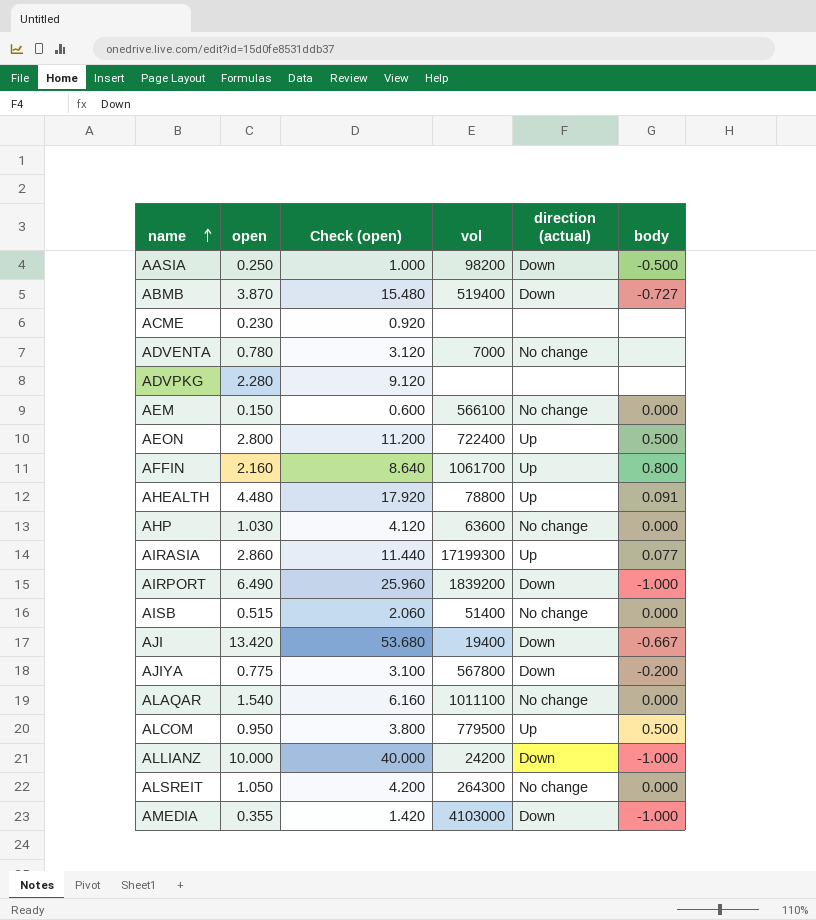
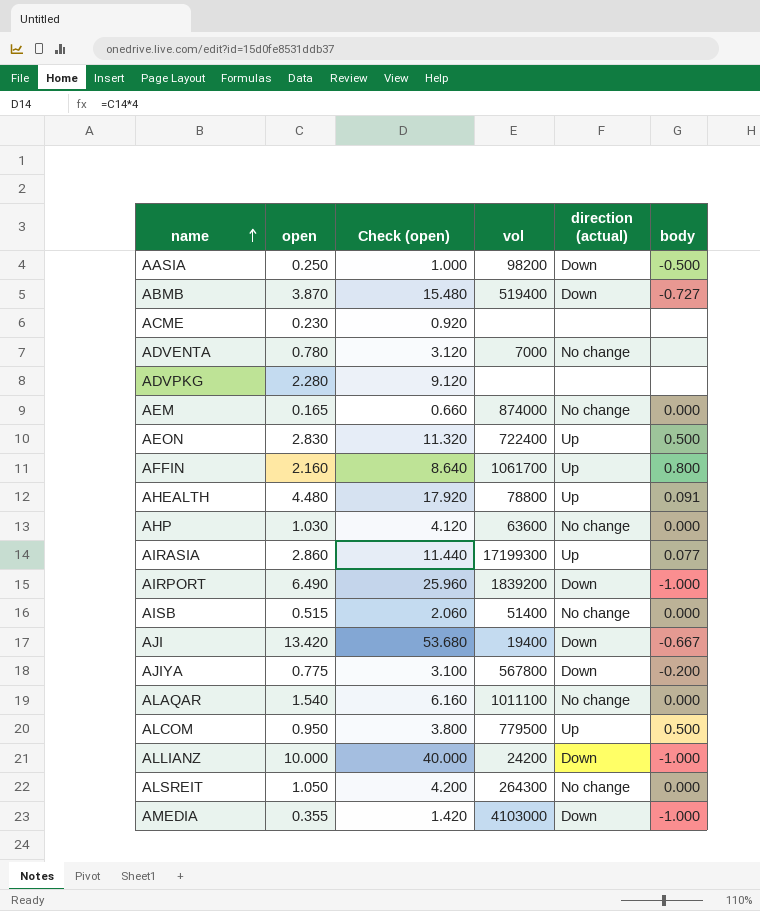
AEM | open: 0.150 -> 0.165
AEM | Check (open): 0.600 -> 0.660
AEM | vol: 566100 -> 874000
AEON | open: 2.800 -> 2.830
AEON | Check (open): 11.200 -> 11.320

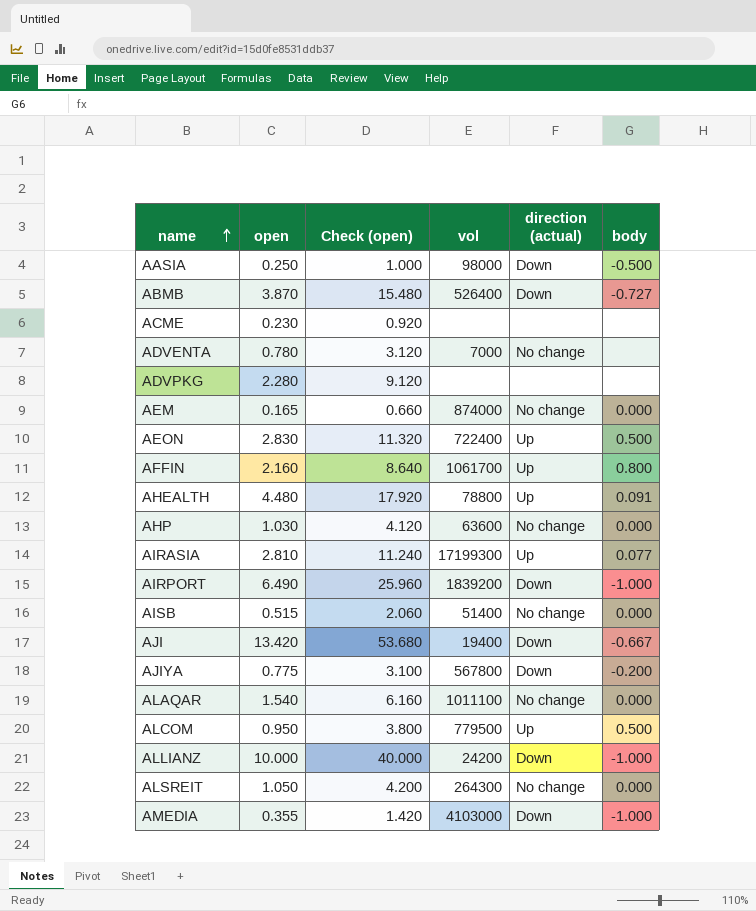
AASIA | vol: 98200 -> 98000
ABMB | vol: 519400 -> 526400
AIRASIA | open: 2.860 -> 2.810
AIRASIA | Check (open): 11.440 -> 11.240

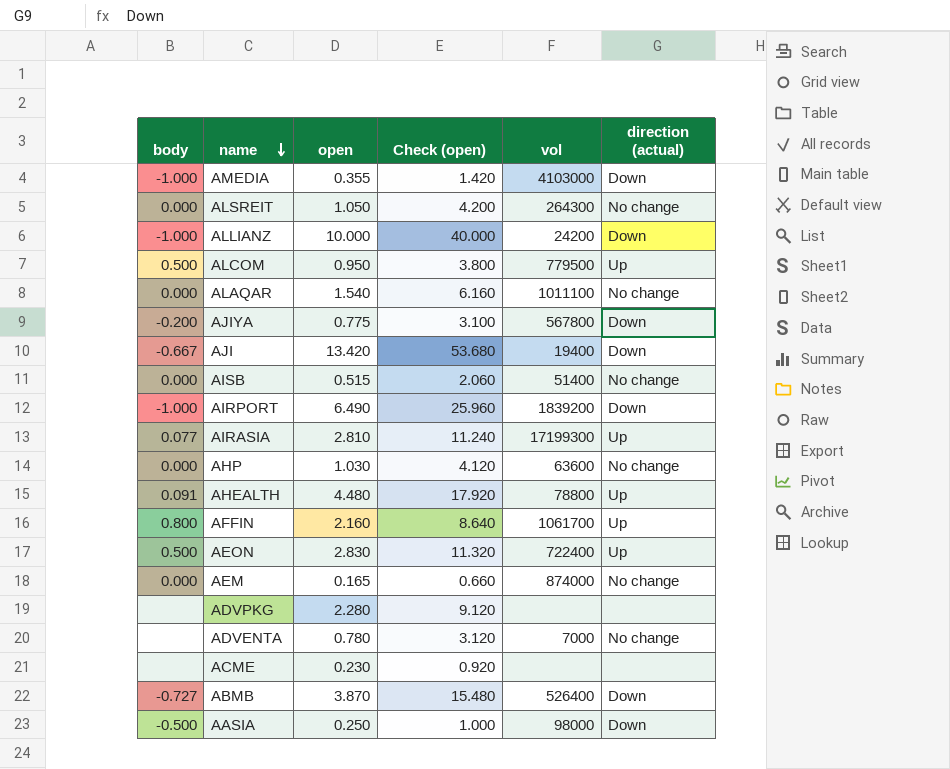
row order: name ascending -> name descending
column body | position: 6 -> 1

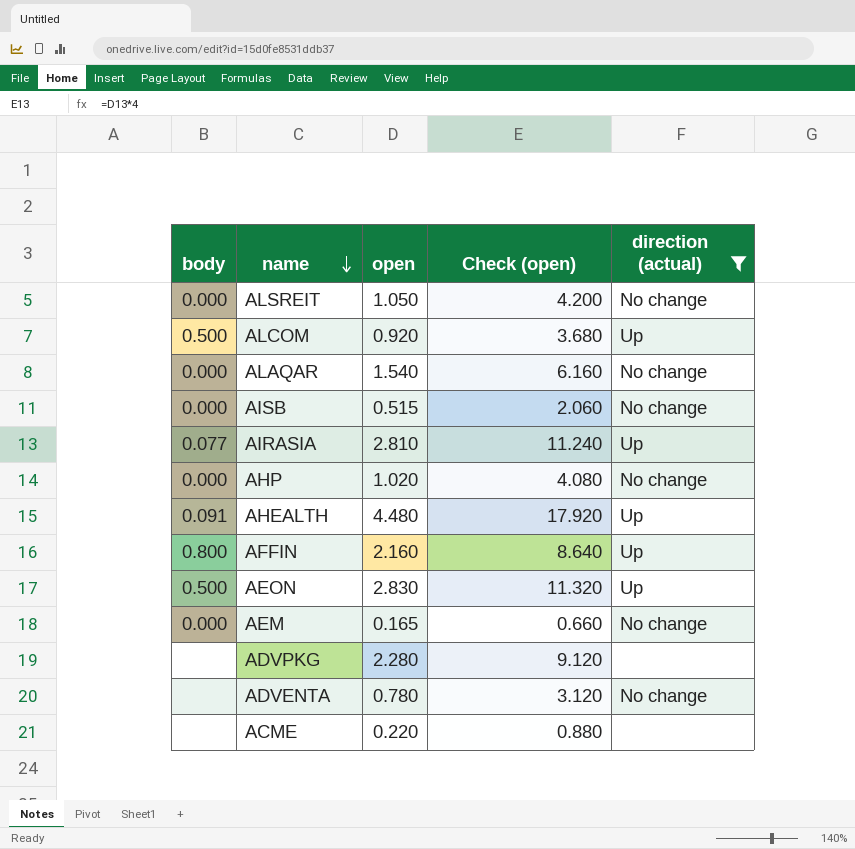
filter: none -> direction (actual) != Down
column vol | position: 5 -> none
ALCOM | open: 0.950 -> 0.920
ALCOM | Check (open): 3.800 -> 3.680
AHP | open: 1.030 -> 1.020
AHP | Check (open): 4.120 -> 4.080
ACME | open: 0.230 -> 0.220
ACME | Check (open): 0.920 -> 0.880

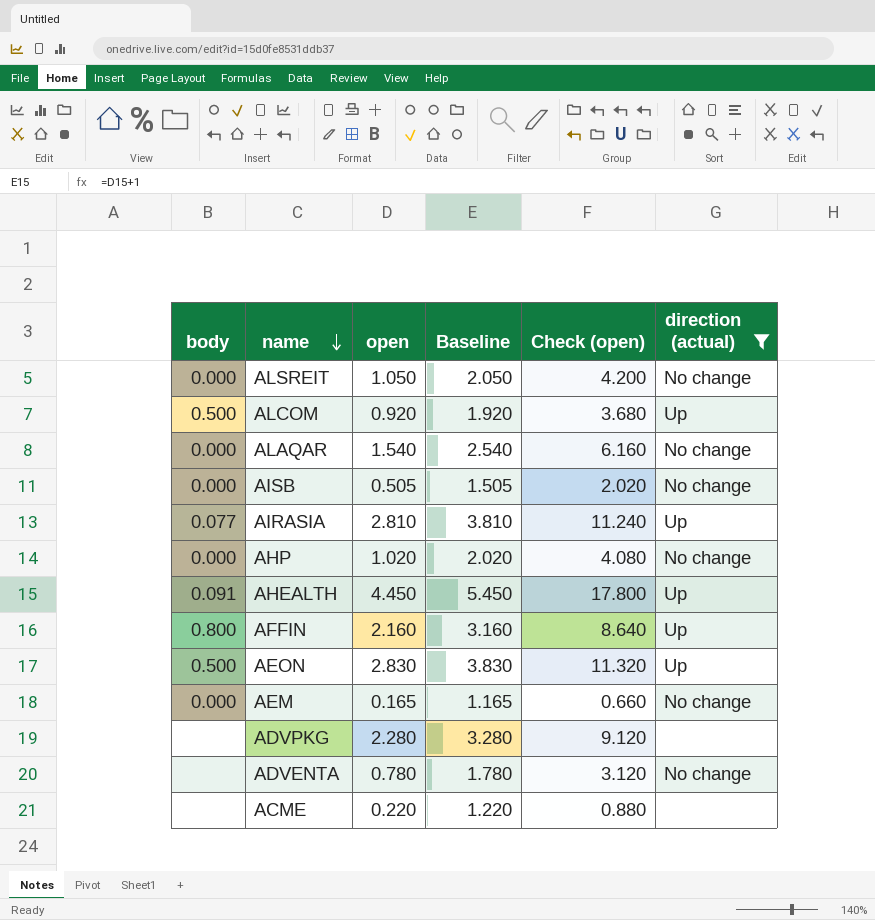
column Baseline | formula: none -> [open] + 1
AISB | open: 0.515 -> 0.505
AISB | Check (open): 2.060 -> 2.020
AHEALTH | open: 4.480 -> 4.450
AHEALTH | Check (open): 17.920 -> 17.800

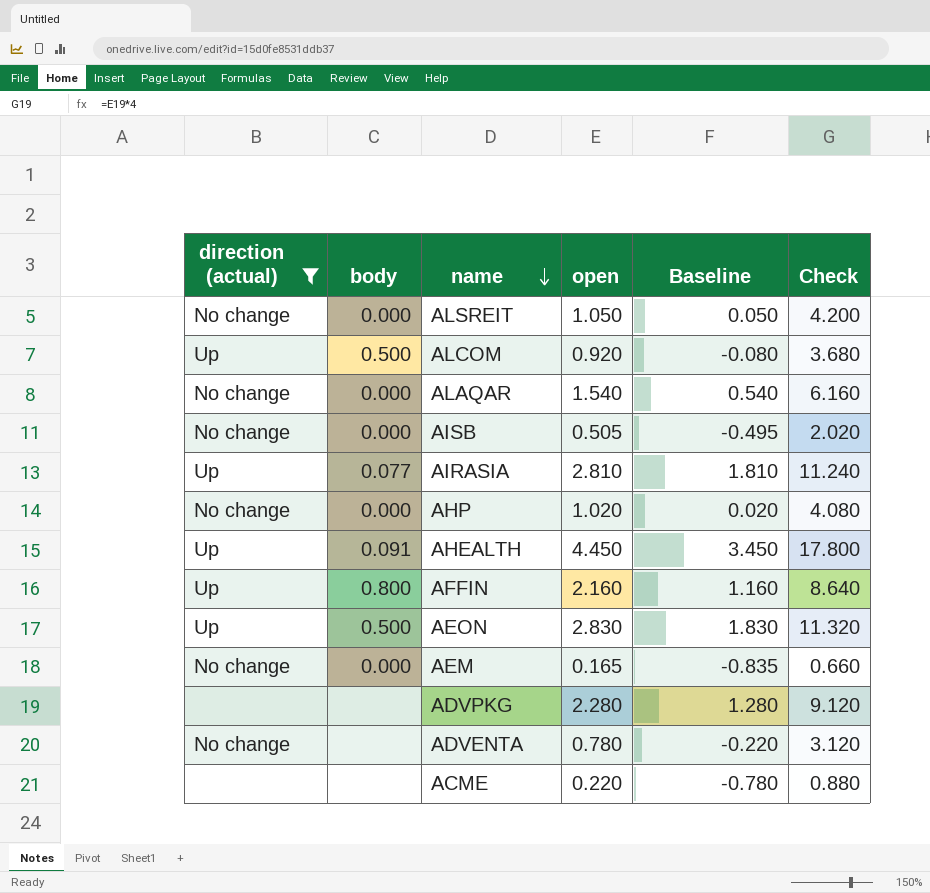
column direction (actual) | position: 6 -> 1
column Baseline | formula: [open] + 1 -> [open] - 1
column name: Check (open) -> Check

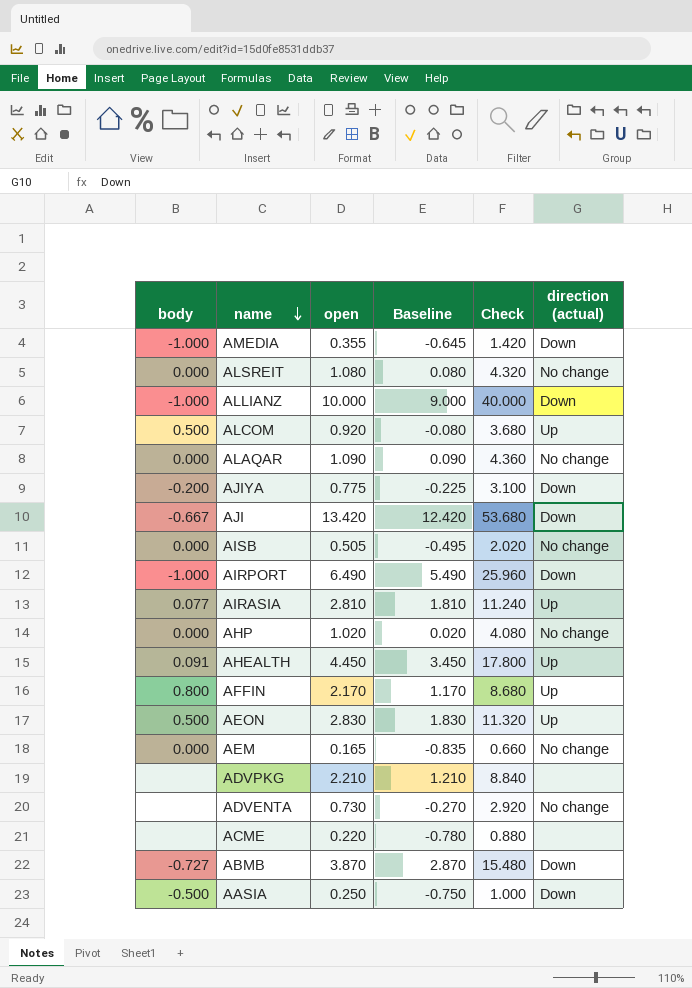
filter: direction (actual) != Down -> none
column direction (actual) | position: 1 -> 6
ALSREIT | open: 1.050 -> 1.080
ALSREIT | Baseline: 0.050 -> 0.080
ALSREIT | Check: 4.200 -> 4.320
ALAQAR | open: 1.540 -> 1.090
ALAQAR | Baseline: 0.540 -> 0.090
ALAQAR | Check: 6.160 -> 4.360
AFFIN | open: 2.160 -> 2.170
AFFIN | Baseline: 1.160 -> 1.170
AFFIN | Check: 8.640 -> 8.680
ADVPKG | open: 2.280 -> 2.210
ADVPKG | Baseline: 1.280 -> 1.210
ADVPKG | Check: 9.120 -> 8.840
ADVENTA | open: 0.780 -> 0.730
ADVENTA | Baseline: -0.220 -> -0.270
ADVENTA | Check: 3.120 -> 2.920

